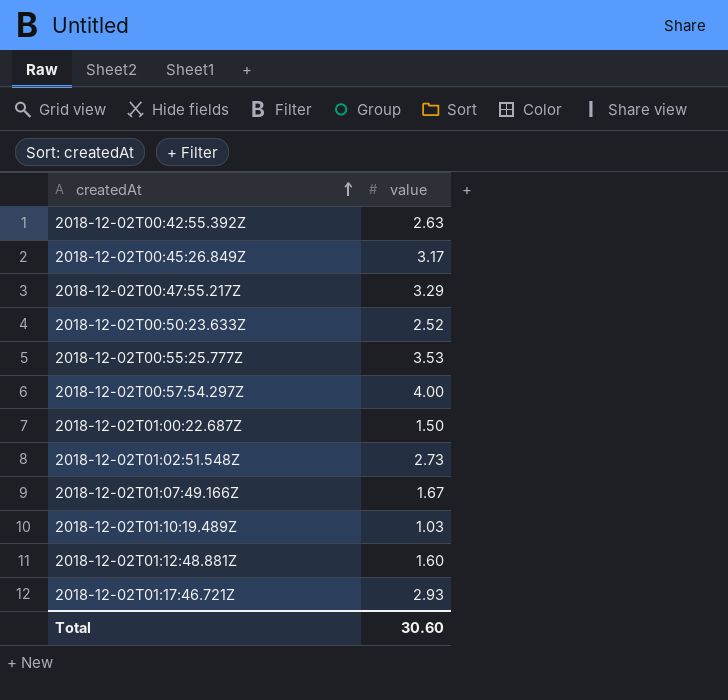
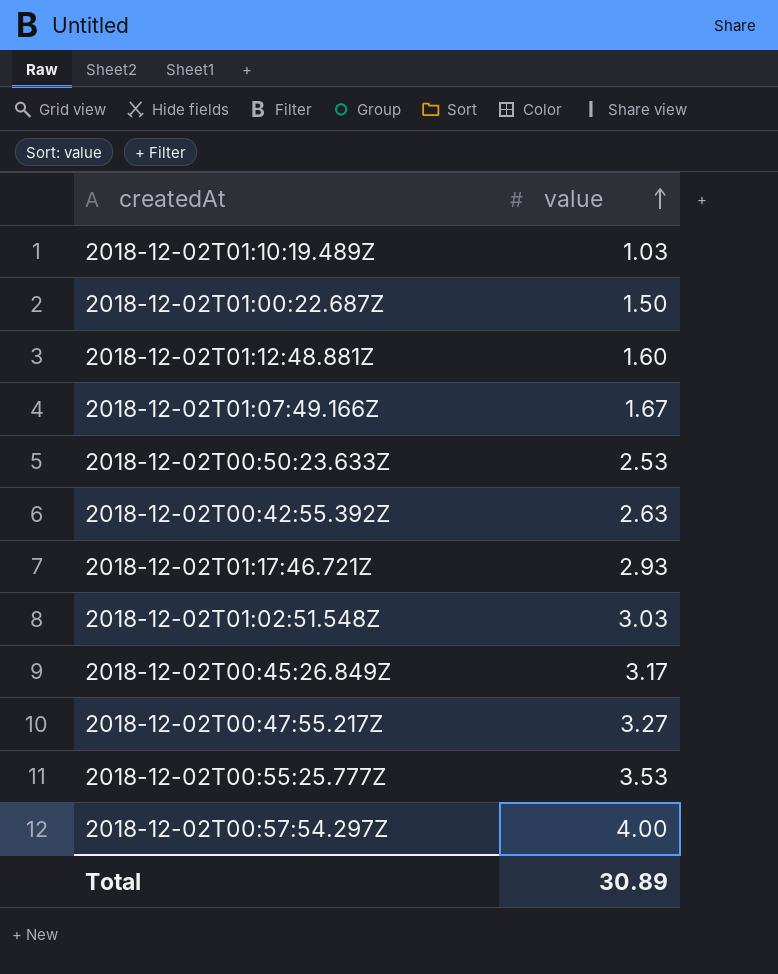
row order: createdAt ascending -> value ascending
2018-12-02T00:50:23.633Z | value: 2.52 -> 2.53
2018-12-02T01:02:51.548Z | value: 2.73 -> 3.03
2018-12-02T00:47:55.217Z | value: 3.29 -> 3.27
Total | value: 30.60 -> 30.89

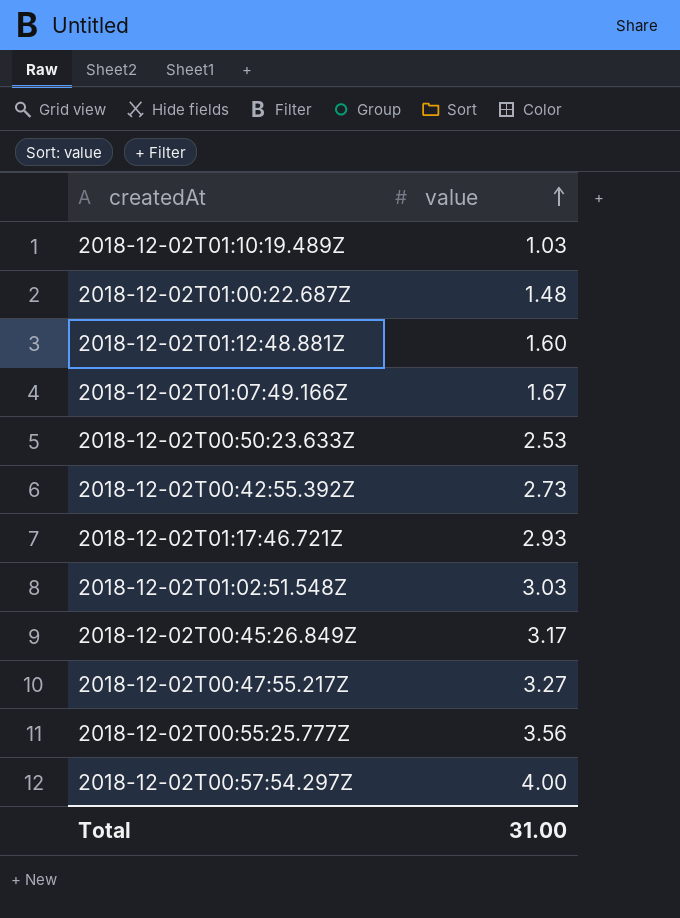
2018-12-02T01:00:22.687Z | value: 1.50 -> 1.48
2018-12-02T00:42:55.392Z | value: 2.63 -> 2.73
2018-12-02T00:55:25.777Z | value: 3.53 -> 3.56
Total | value: 30.89 -> 31.00

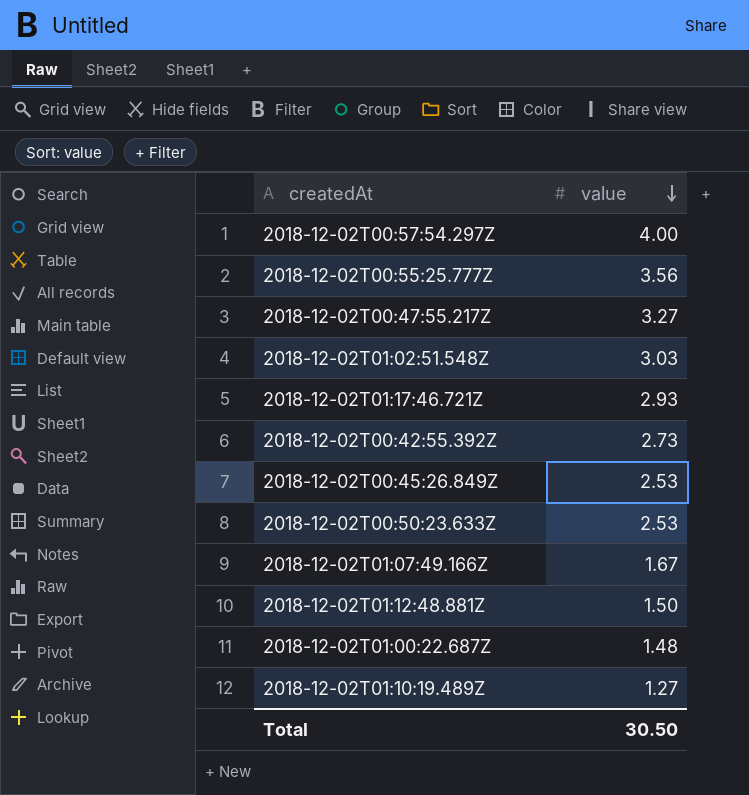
row order: value ascending -> value descending
2018-12-02T00:45:26.849Z | value: 3.17 -> 2.53
2018-12-02T01:12:48.881Z | value: 1.60 -> 1.50
2018-12-02T01:10:19.489Z | value: 1.03 -> 1.27
Total | value: 31.00 -> 30.50

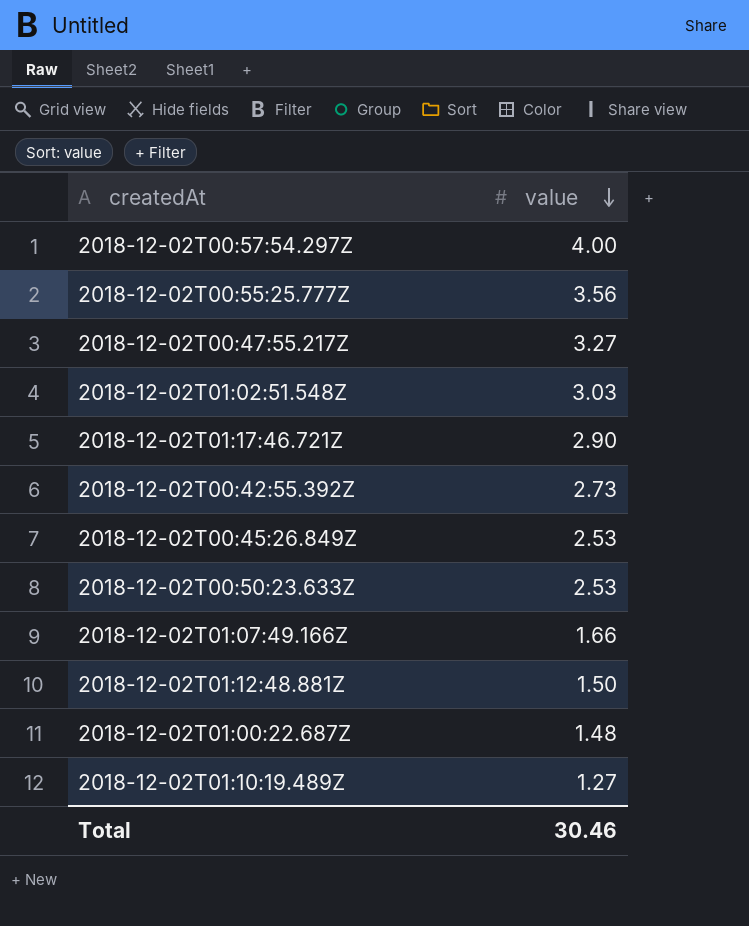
2018-12-02T01:17:46.721Z | value: 2.93 -> 2.90
2018-12-02T01:07:49.166Z | value: 1.67 -> 1.66
Total | value: 30.50 -> 30.46

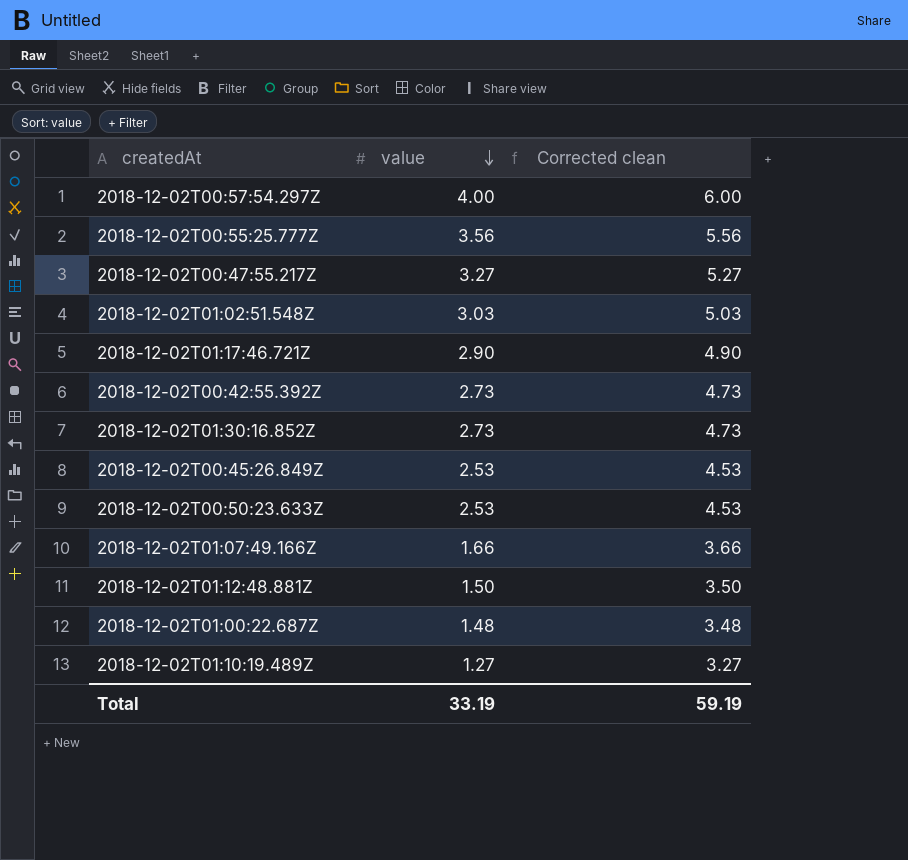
column Corrected clean | formula: none -> [value] + 2
row 2018-12-02T01:30:16.852Z: none -> 2.73 | 4.73
Total | value: 30.46 -> 33.19

